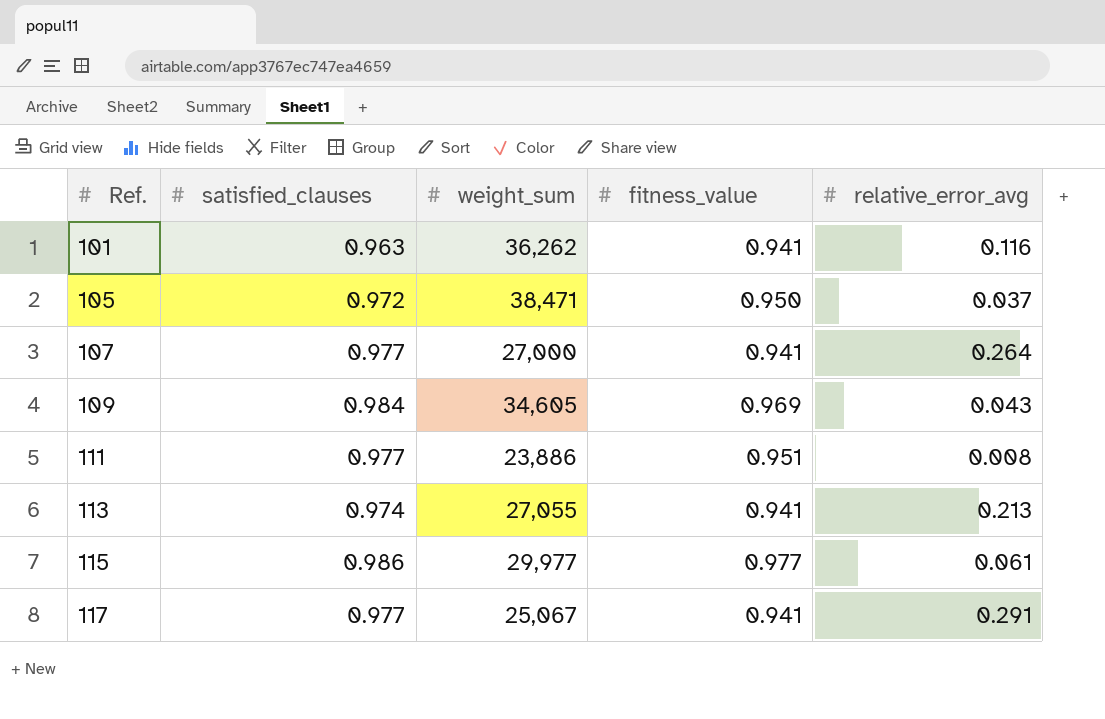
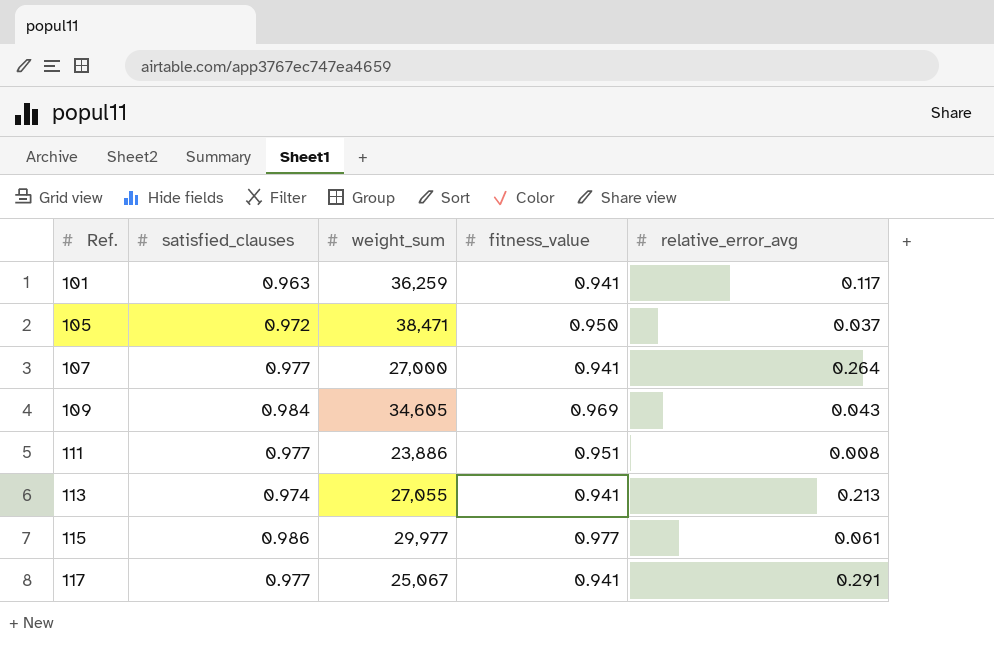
101 | weight_sum: 36,262 -> 36,259
101 | relative_error_avg: 0.116 -> 0.117

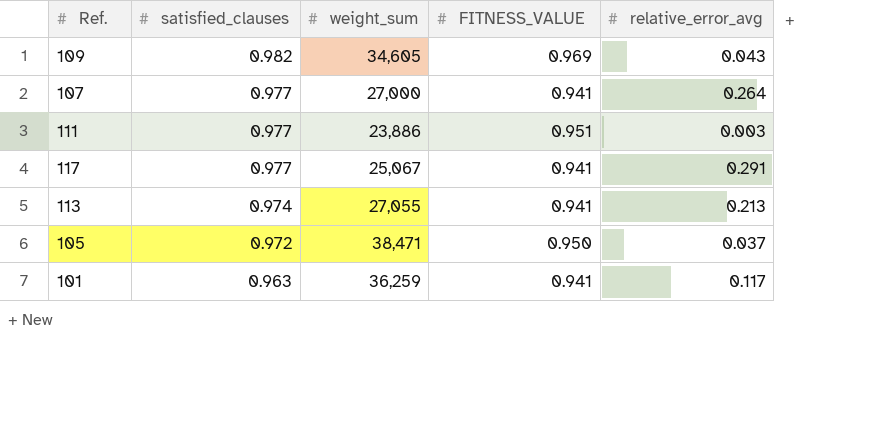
row order: Ref. ascending -> satisfied_clauses descending
column name: fitness_value -> FITNESS_VALUE
row 115: 0.986 | 29,977 | 0.977 | 0.061 -> none
109 | satisfied_clauses: 0.984 -> 0.982
111 | relative_error_avg: 0.008 -> 0.003

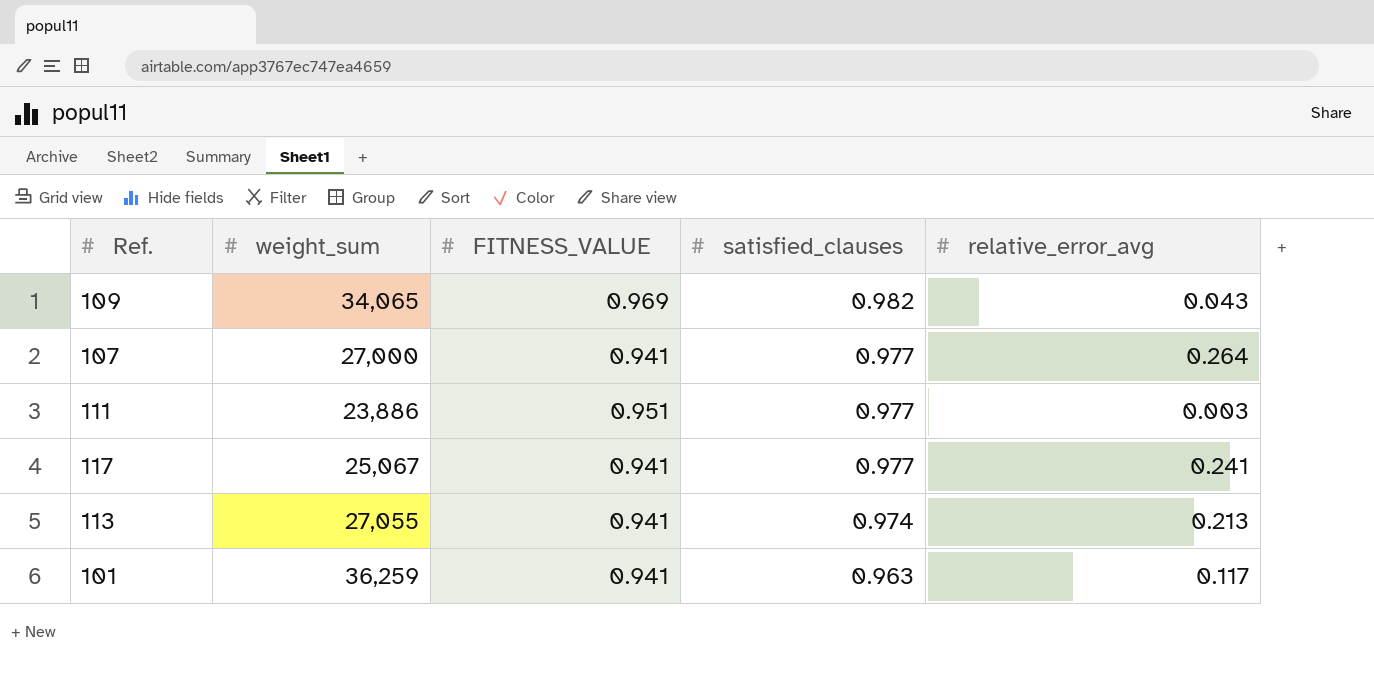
column satisfied_clauses | position: 2 -> 4
row 105: 0.972 | 38,471 | 0.950 | 0.037 -> none
109 | weight_sum: 34,605 -> 34,065
117 | relative_error_avg: 0.291 -> 0.241

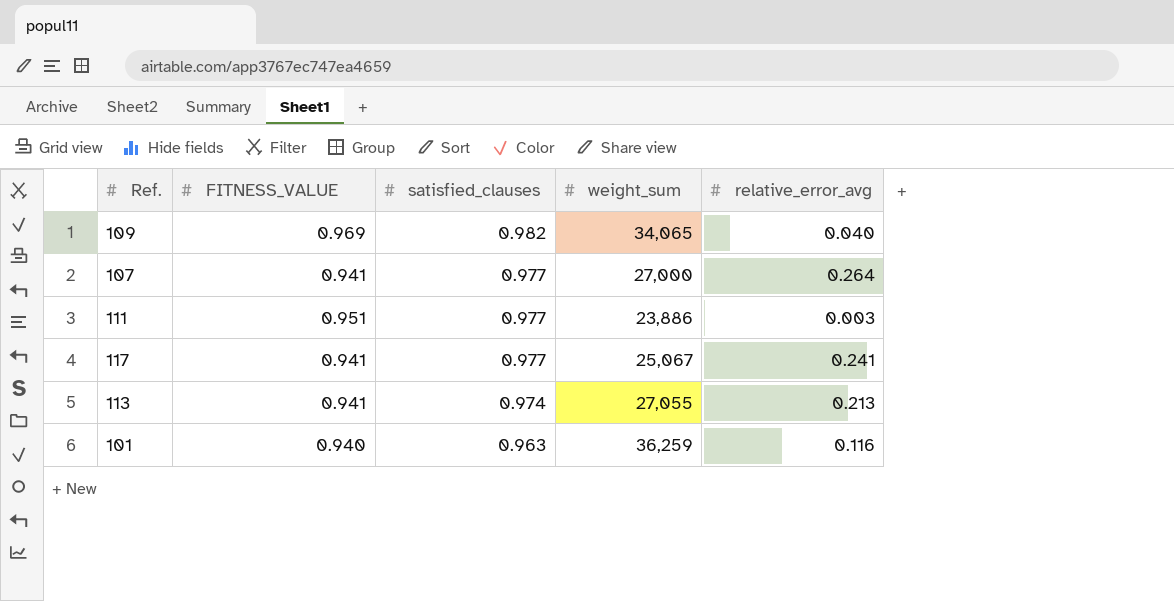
column weight_sum | position: 2 -> 4
109 | relative_error_avg: 0.043 -> 0.040
101 | FITNESS_VALUE: 0.941 -> 0.940
101 | relative_error_avg: 0.117 -> 0.116

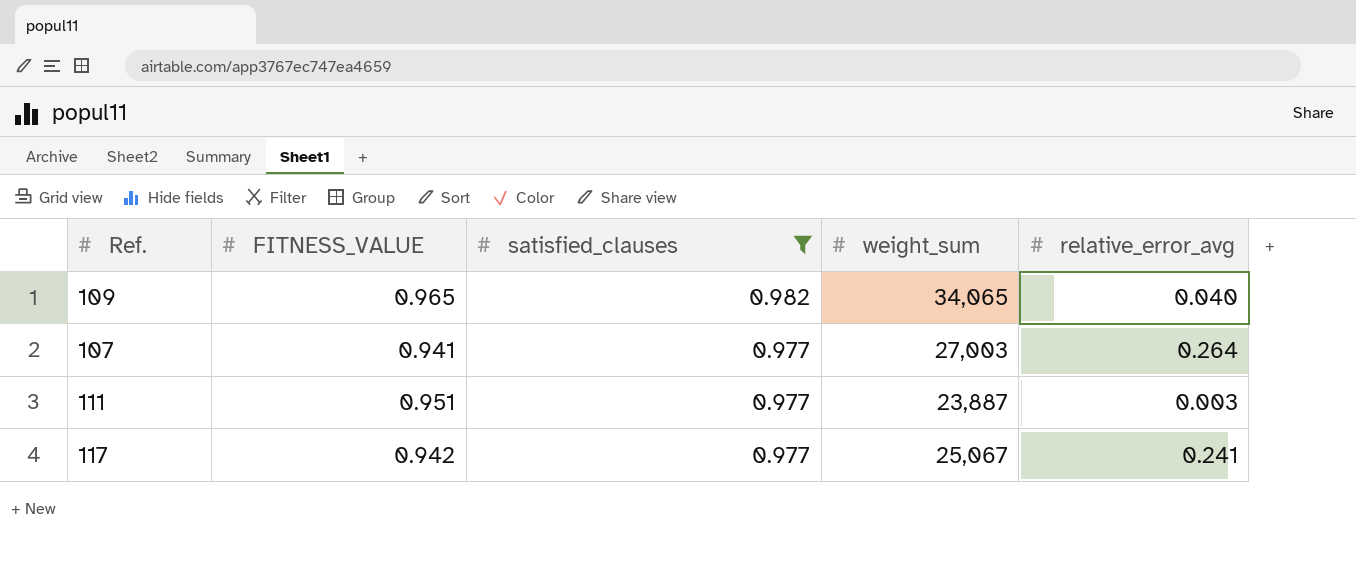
filter: none -> satisfied_clauses >= 0.977
109 | FITNESS_VALUE: 0.969 -> 0.965
107 | weight_sum: 27,000 -> 27,003
111 | weight_sum: 23,886 -> 23,887
117 | FITNESS_VALUE: 0.941 -> 0.942

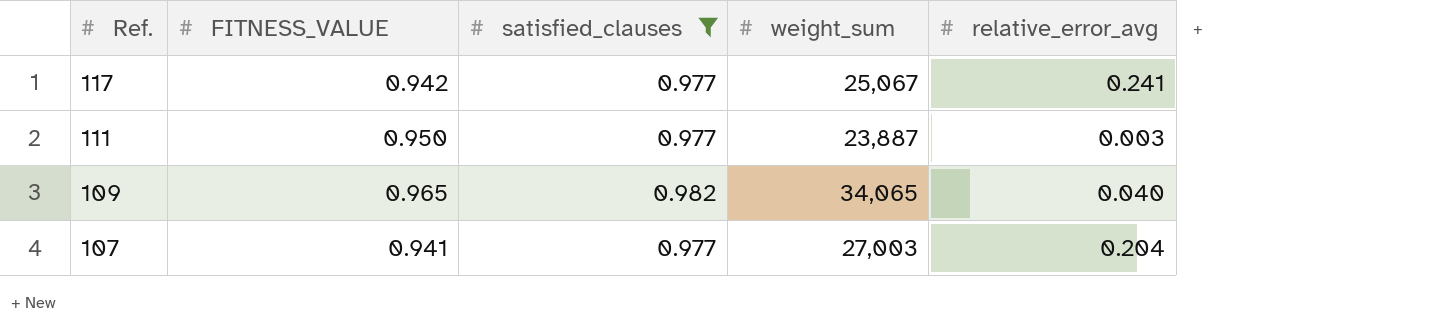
row order: satisfied_clauses descending -> Ref. descending
111 | FITNESS_VALUE: 0.951 -> 0.950
107 | relative_error_avg: 0.264 -> 0.204

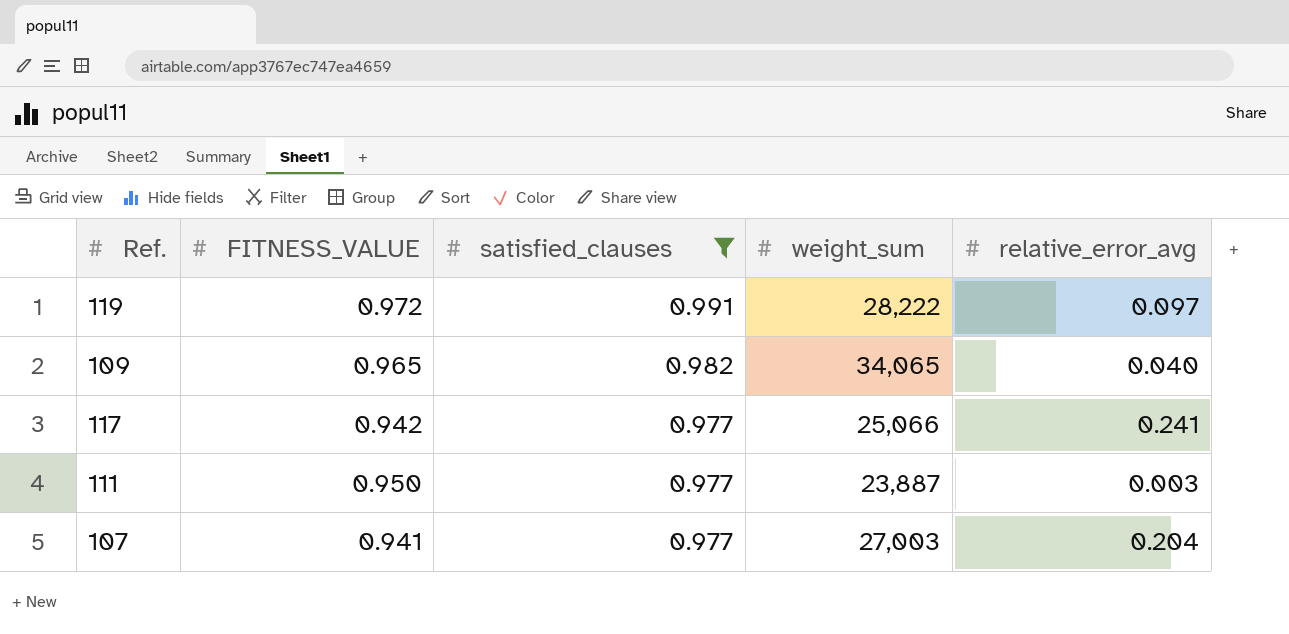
row order: Ref. descending -> satisfied_clauses descending
row 119: none -> 0.972 | 0.991 | 28,222 | 0.097
117 | weight_sum: 25,067 -> 25,066

